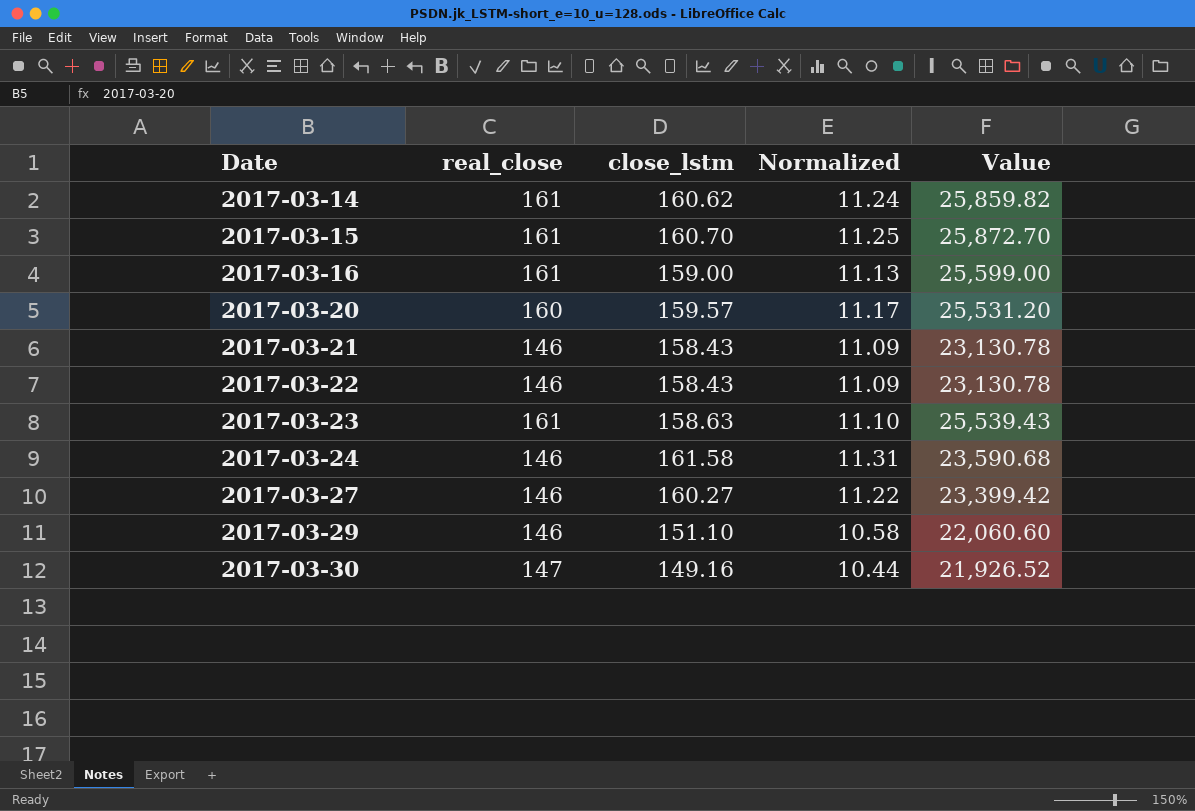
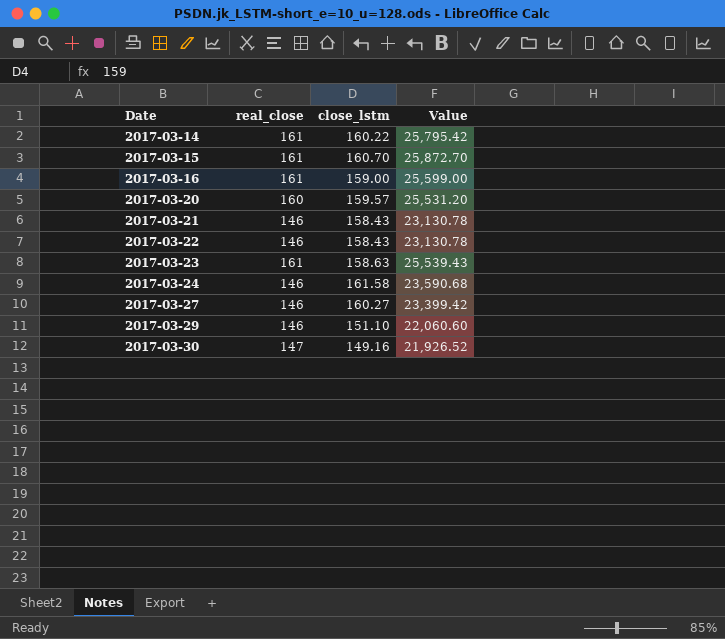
column Normalized | formula: [close_lstm] * 0.07 -> none
2017-03-14 | close_lstm: 160.62 -> 160.22
2017-03-14 | Value: 25,859.82 -> 25,795.42

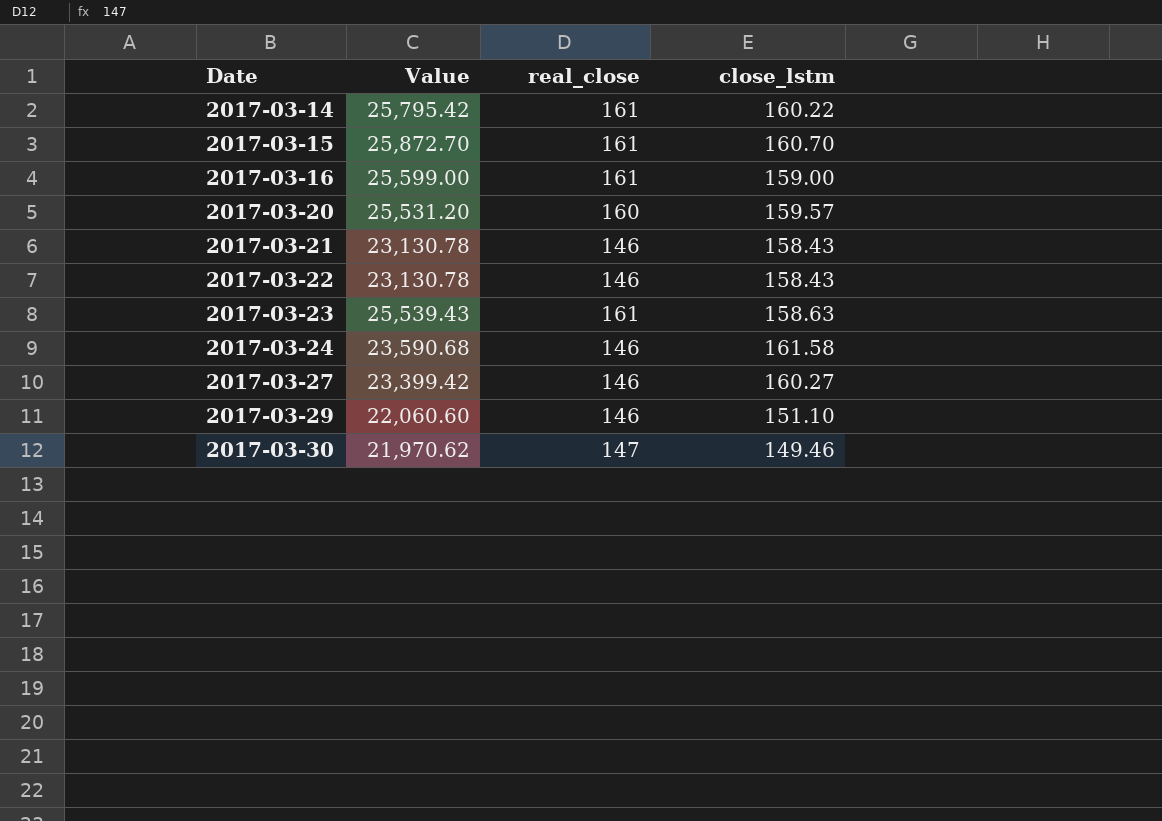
column Value | position: 4 -> 2
2017-03-30 | Value: 21,926.52 -> 21,970.62
2017-03-30 | close_lstm: 149.16 -> 149.46

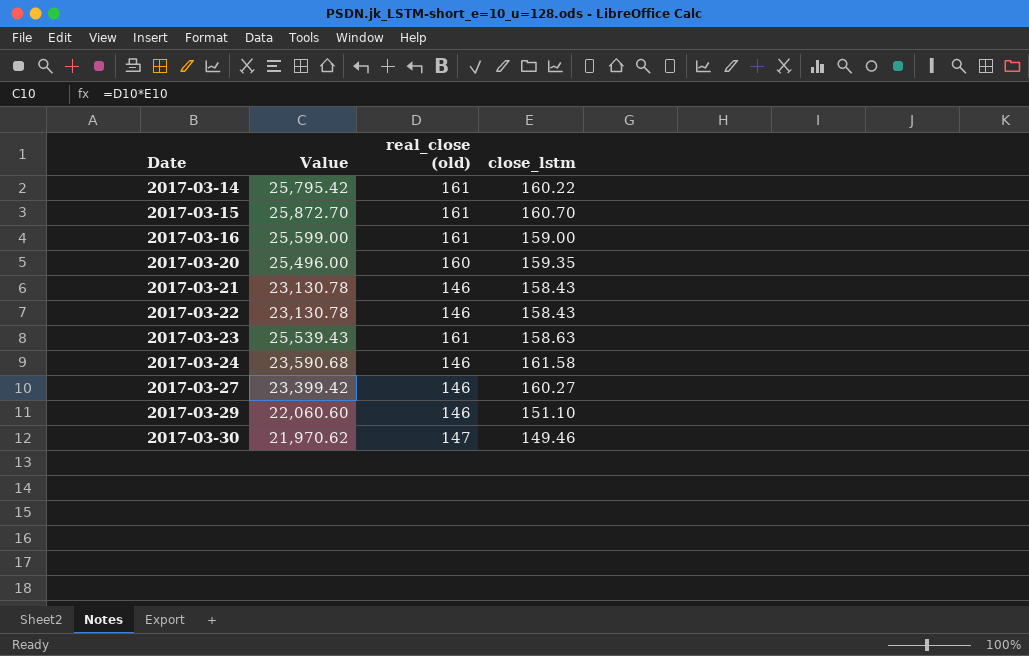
column name: real_close -> real_close (old)
2017-03-20 | Value: 25,531.20 -> 25,496.00
2017-03-20 | close_lstm: 159.57 -> 159.35

